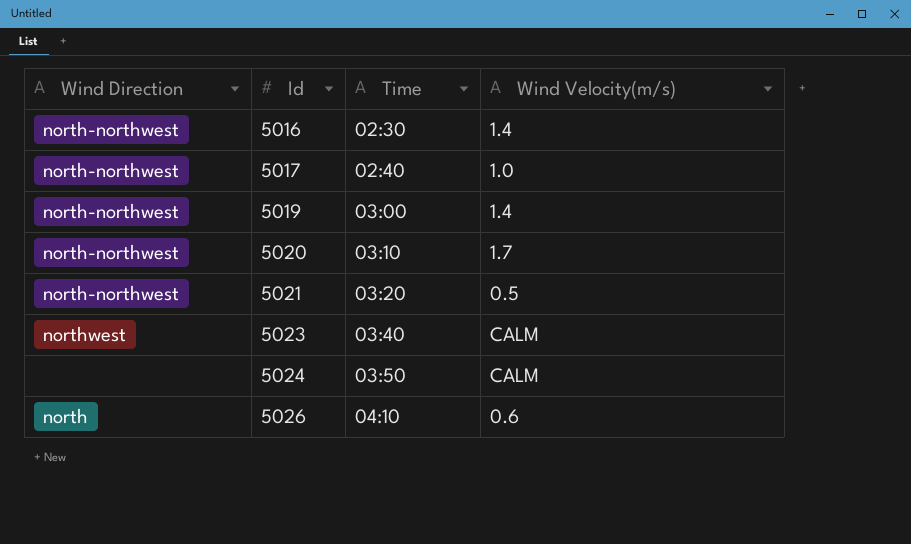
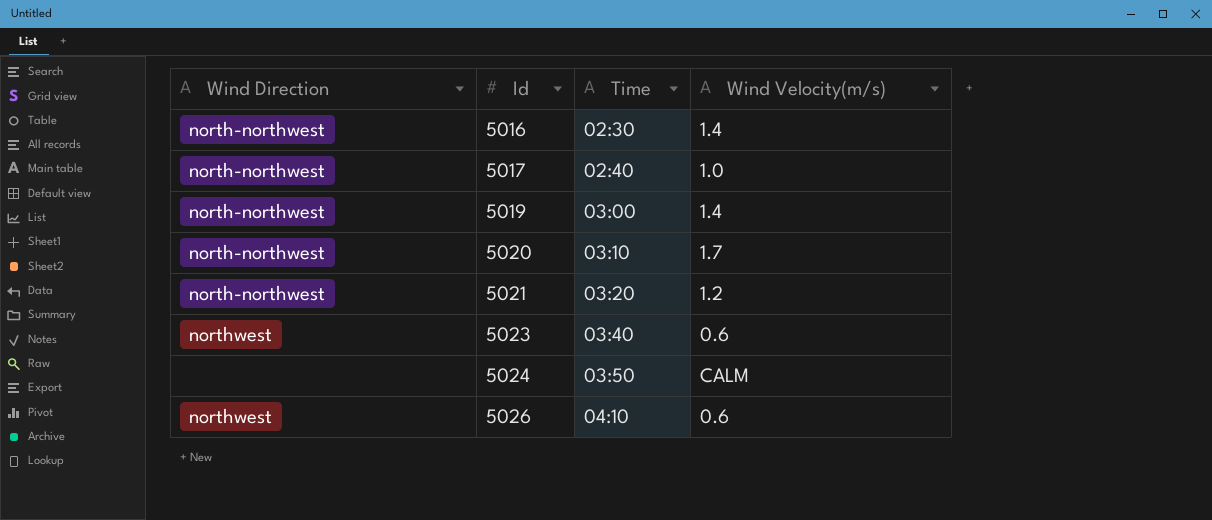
5021 | Wind Velocity(m/s): 0.5 -> 1.2
5023 | Wind Velocity(m/s): CALM -> 0.6
5026 | Wind Direction: north -> northwest

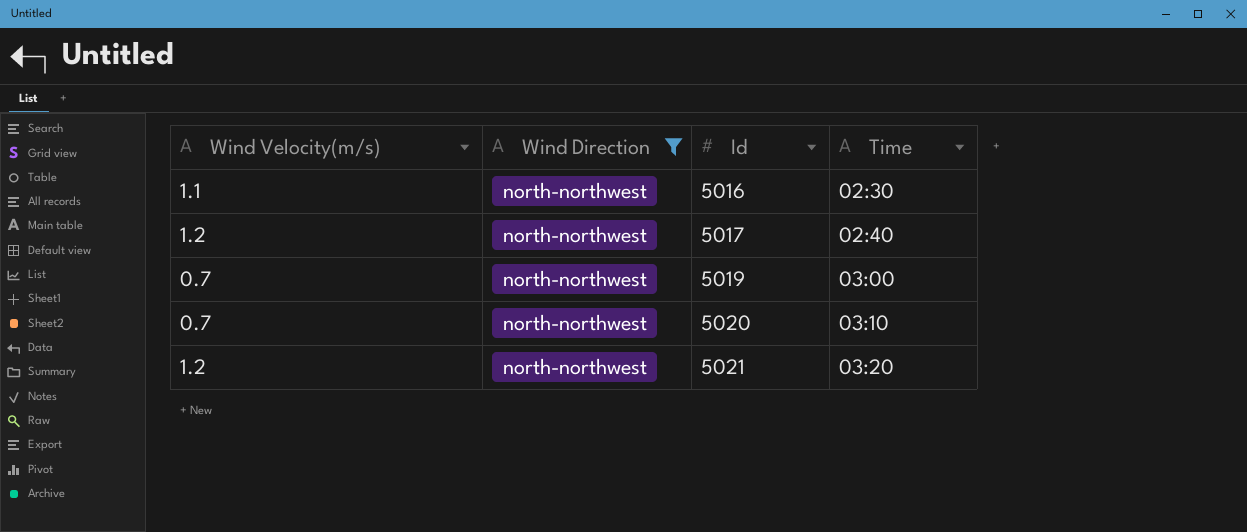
filter: none -> Wind Direction = north-northwest
column Wind Velocity(m/s) | position: 4 -> 1
5016 | Wind Velocity(m/s): 1.4 -> 1.1
5017 | Wind Velocity(m/s): 1.0 -> 1.2
5019 | Wind Velocity(m/s): 1.4 -> 0.7
5020 | Wind Velocity(m/s): 1.7 -> 0.7

